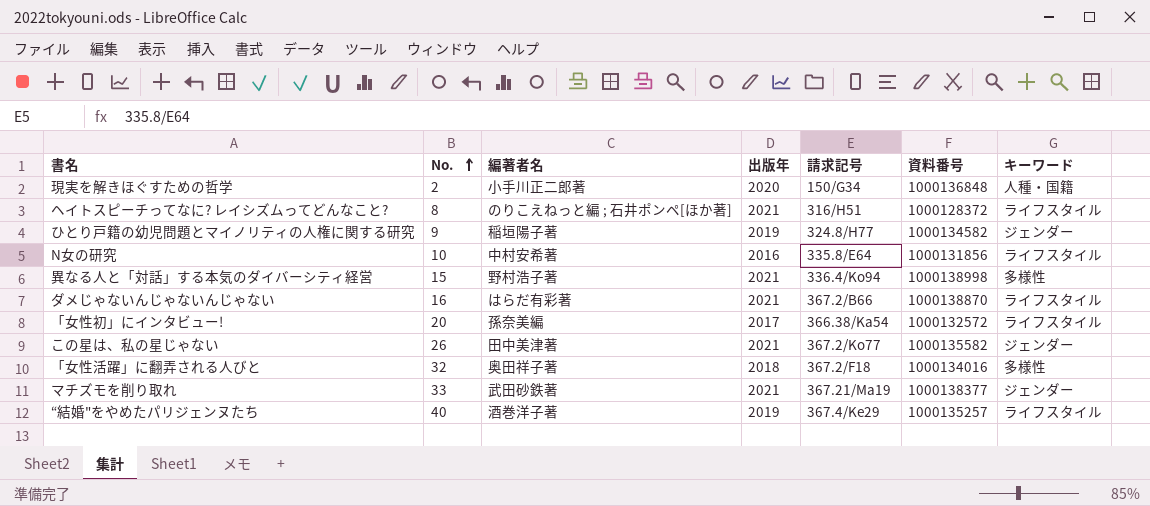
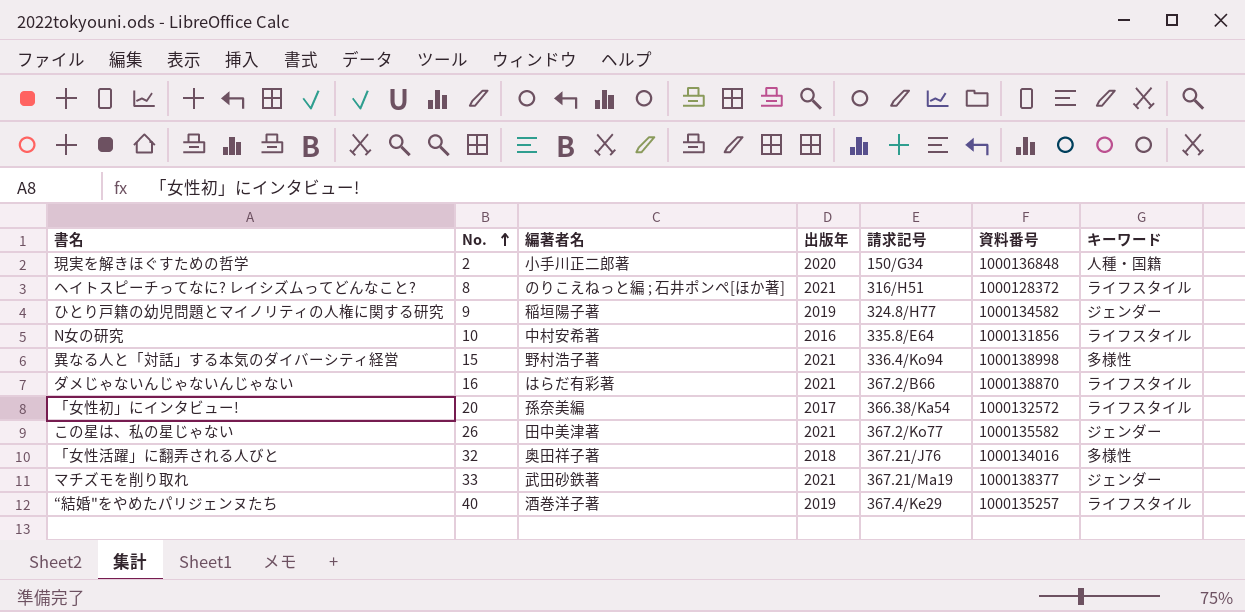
「女性活躍」に翻弄される人びと | 請求記号: 367.2/F18 -> 367.21/J76

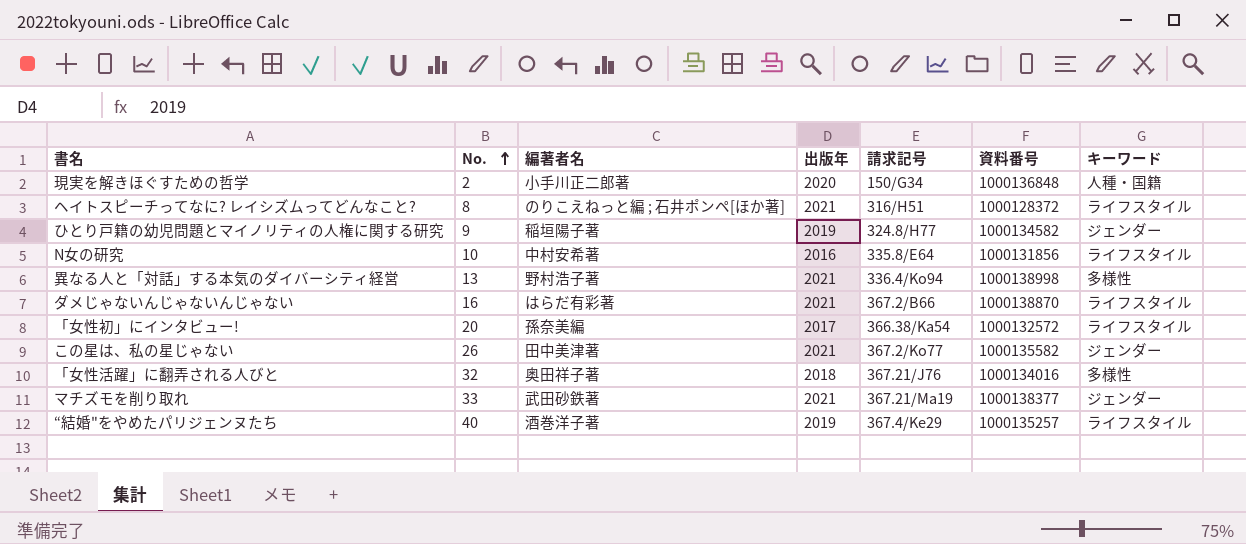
異なる人と「対話」する本気のダイバーシティ経営 | No.: 15 -> 13

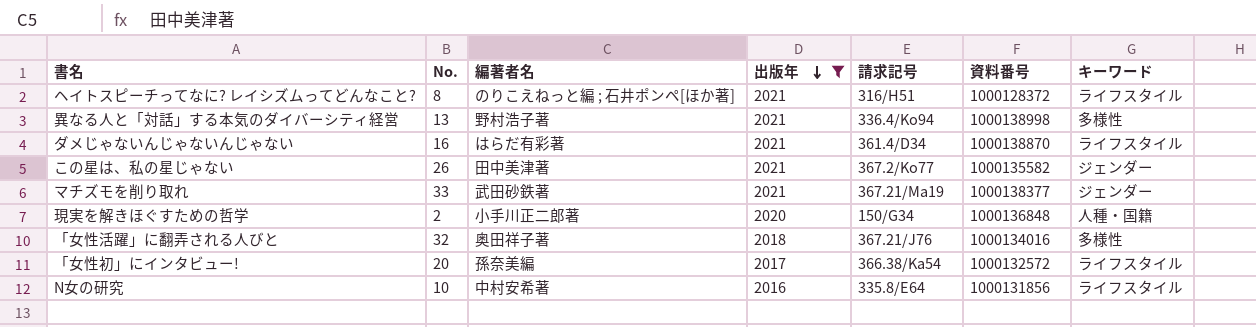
filter: none -> 出版年 != 2019
row order: No. ascending -> 出版年 descending
ダメじゃないんじゃないんじゃない | 請求記号: 367.2/B66 -> 361.4/D34

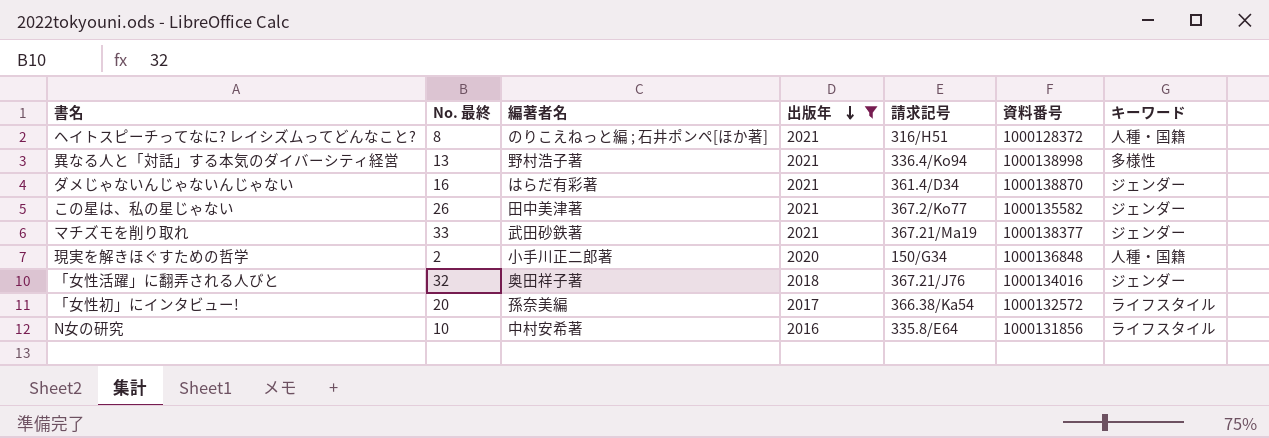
column name: No. -> No. 最終
ヘイトスピーチってなに? レイシズムってどんなこと? | キーワード: ライフスタイル -> 人種・国籍
ダメじゃないんじゃないんじゃない | キーワード: ライフスタイル -> ジェンダー
「女性活躍」に翻弄される人びと | キーワード: 多様性 -> ジェンダー

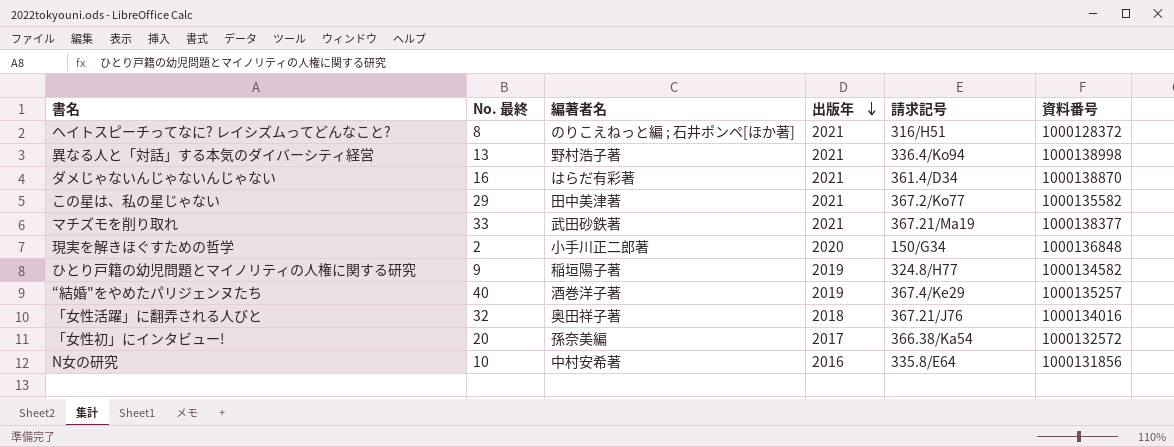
filter: 出版年 != 2019 -> none
column キーワード | position: 7 -> none
この星は、私の星じゃない | No. 最終: 26 -> 29

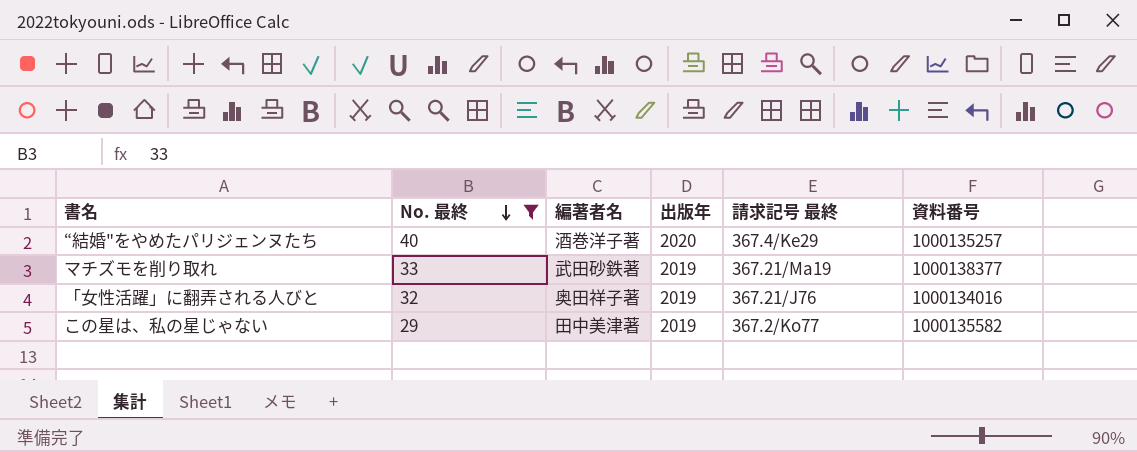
filter: none -> No. 最終 >= 29
row order: 出版年 descending -> No. 最終 descending
column name: 請求記号 -> 請求記号 最終
“結婚"をやめたパリジェンヌたち | 出版年: 2019 -> 2020
マチズモを削り取れ | 出版年: 2021 -> 2019
「女性活躍」に翻弄される人びと | 出版年: 2018 -> 2019
この星は、私の星じゃない | 出版年: 2021 -> 2019

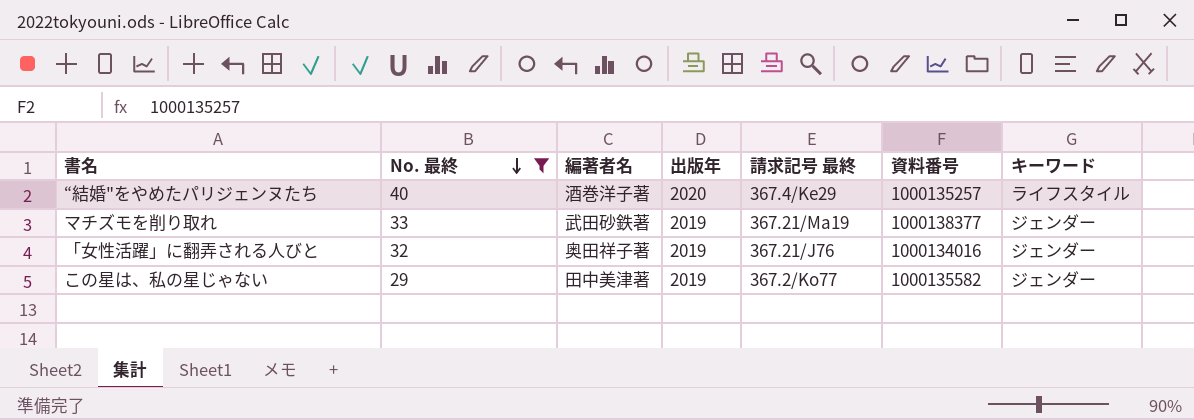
column キーワード | position: none -> 7

